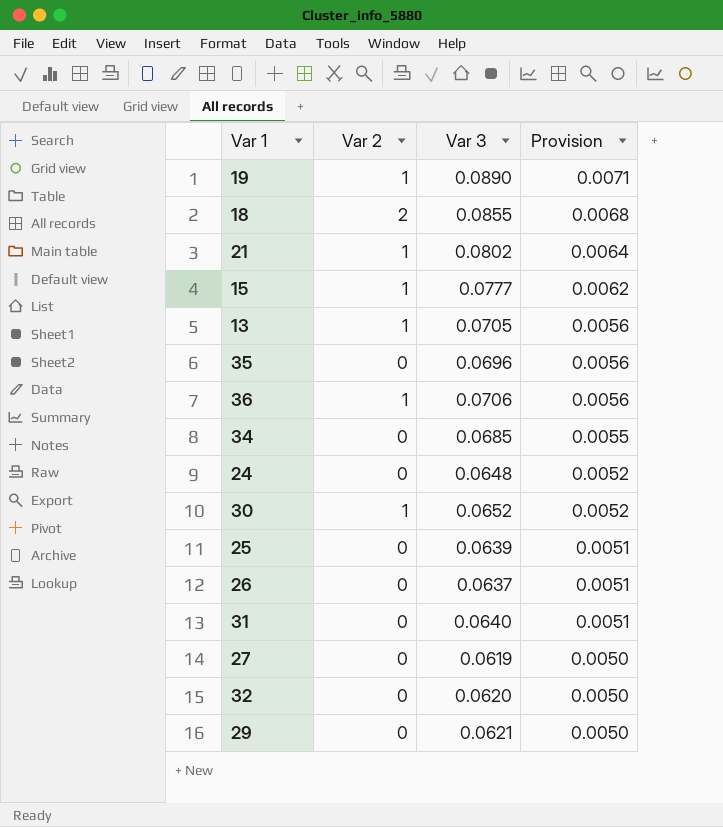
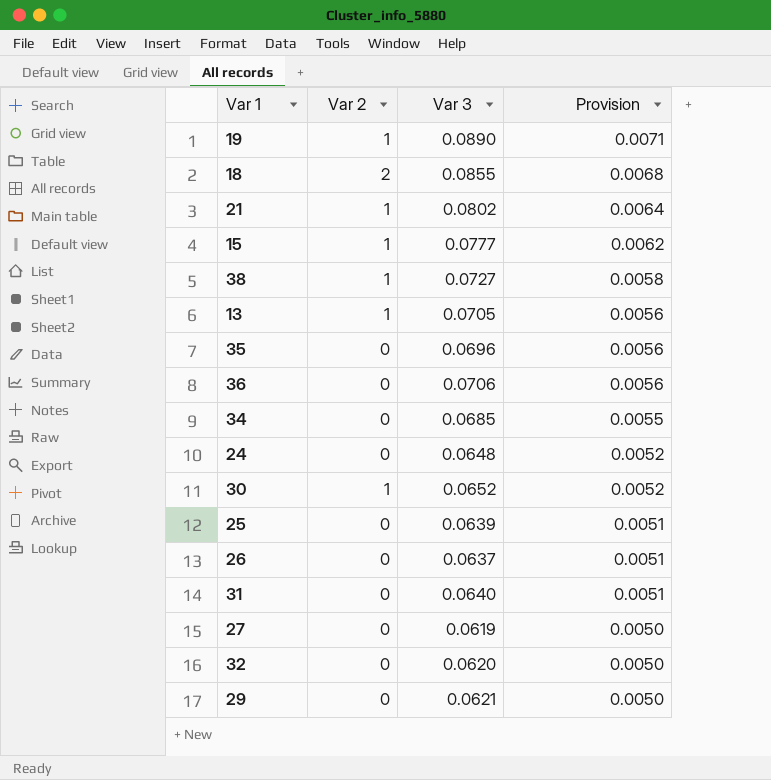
row 38: none -> 1 | 0.0727 | 0.0058
36 | Var 2: 1 -> 0

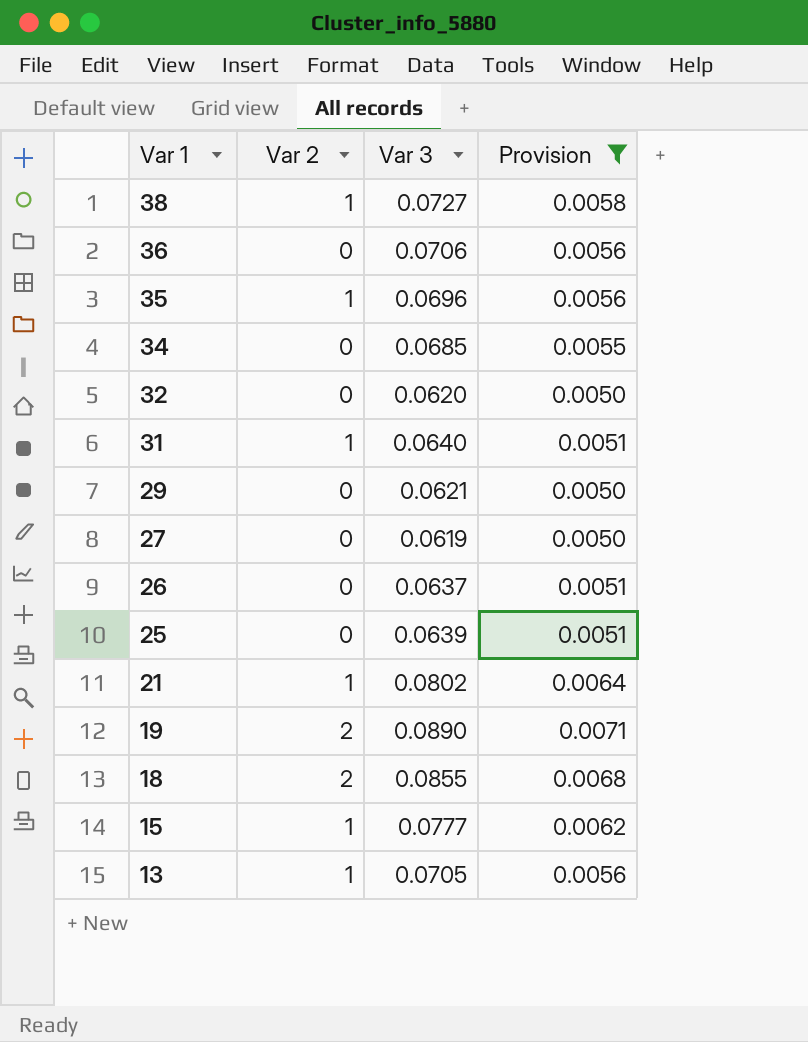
filter: none -> Provision != 0.0052
row order: Provision descending -> Var 1 descending
35 | Var 2: 0 -> 1
31 | Var 2: 0 -> 1
19 | Var 2: 1 -> 2

